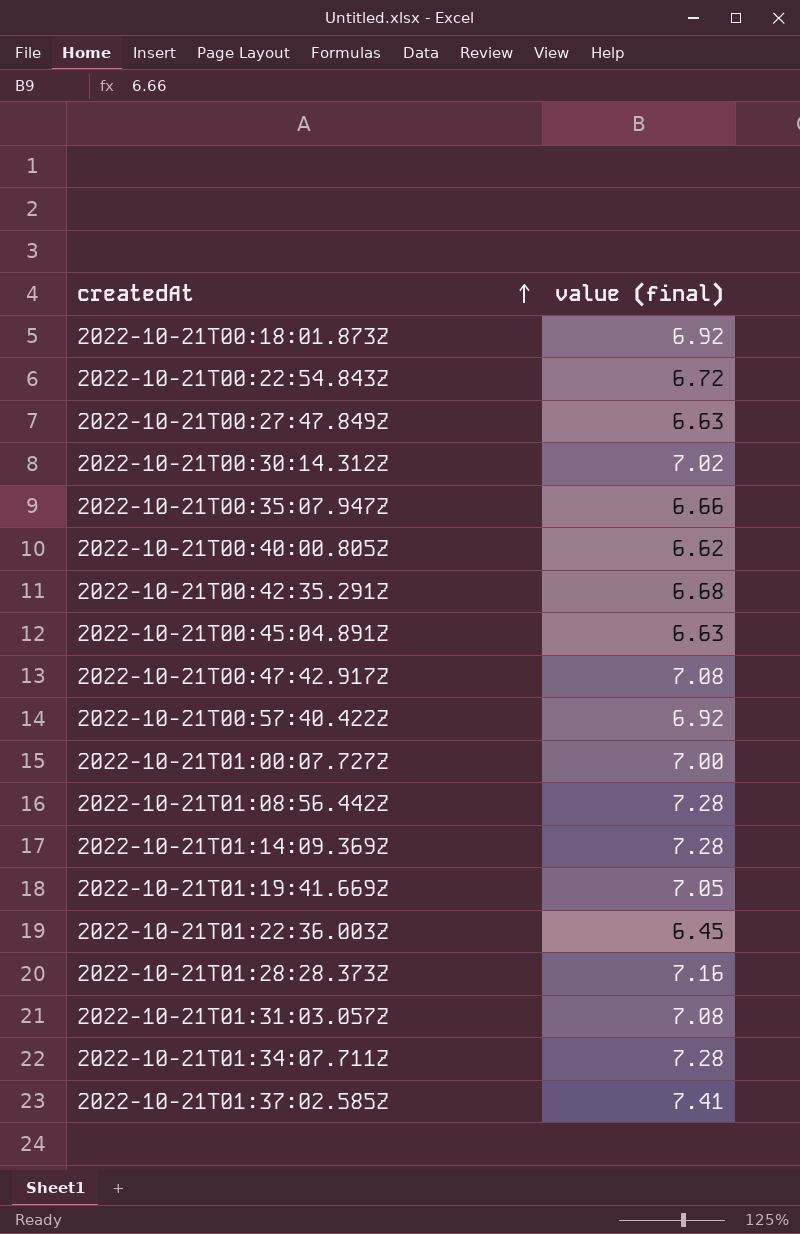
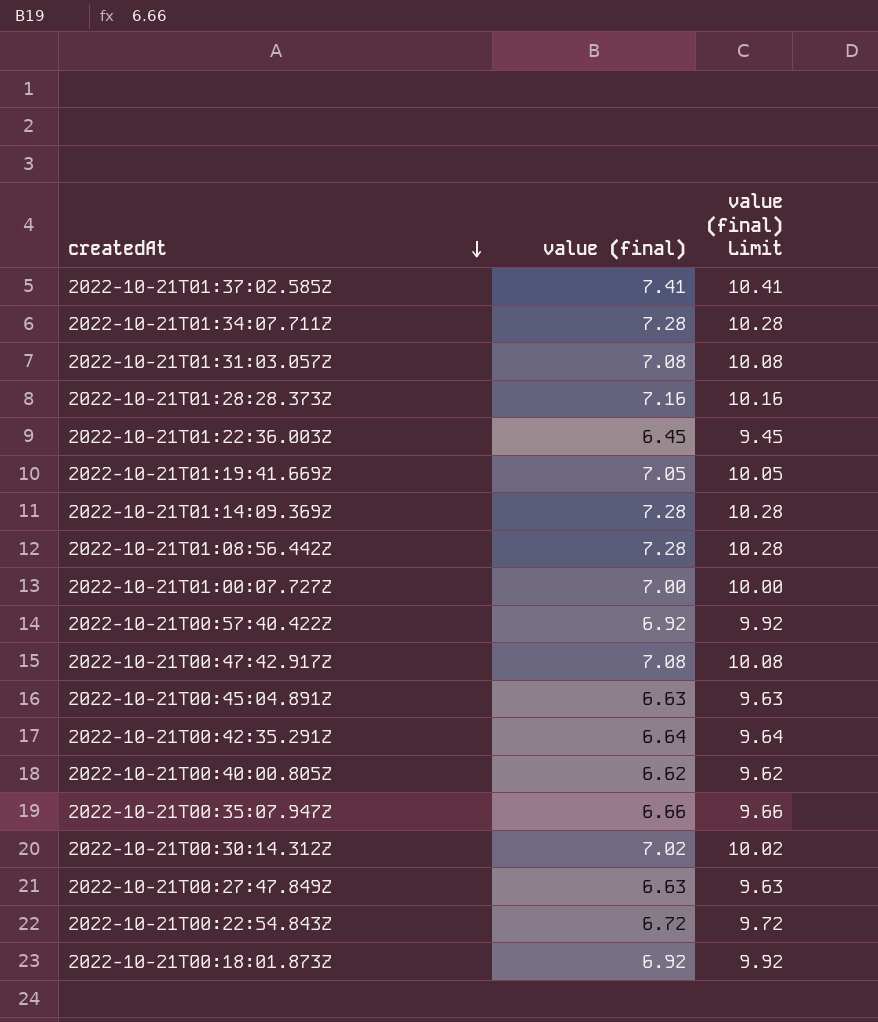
row order: createdAt ascending -> createdAt descending
column value (final) Limit | formula: none -> [value (final)] + 3
2022-10-21T00:42:35.291Z | value (final): 6.68 -> 6.64

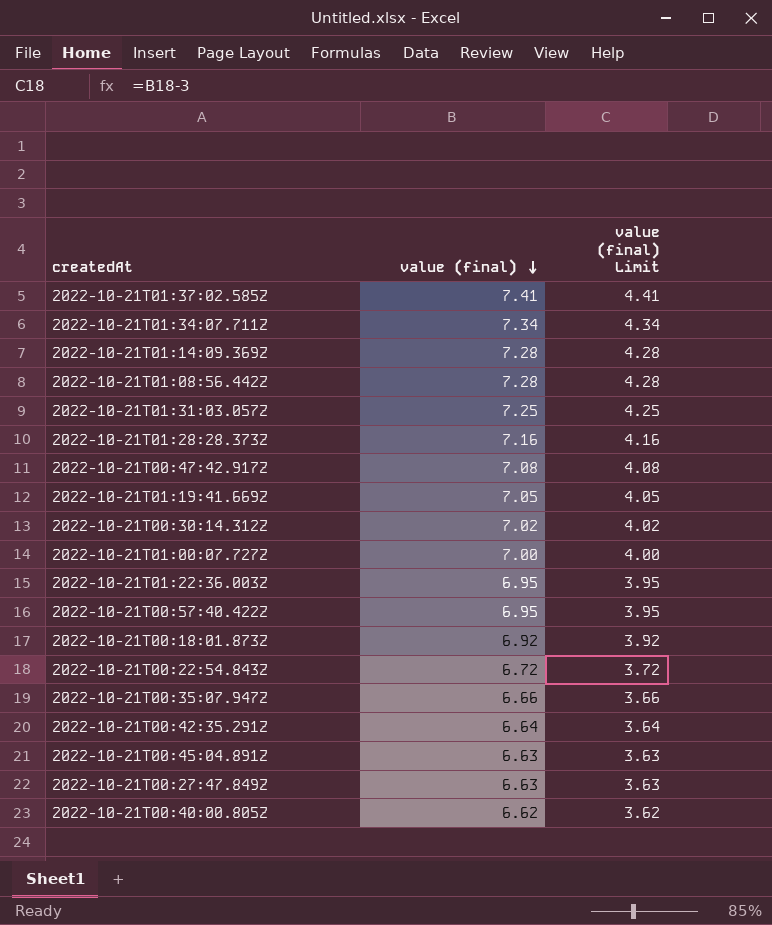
row order: createdAt descending -> value (final) descending
column value (final) Limit | formula: [value (final)] + 3 -> [value (final)] - 3
2022-10-21T01:34:07.711Z | value (final): 7.28 -> 7.34
2022-10-21T01:31:03.057Z | value (final): 7.08 -> 7.25
2022-10-21T01:22:36.003Z | value (final): 6.45 -> 6.95
2022-10-21T00:57:40.422Z | value (final): 6.92 -> 6.95

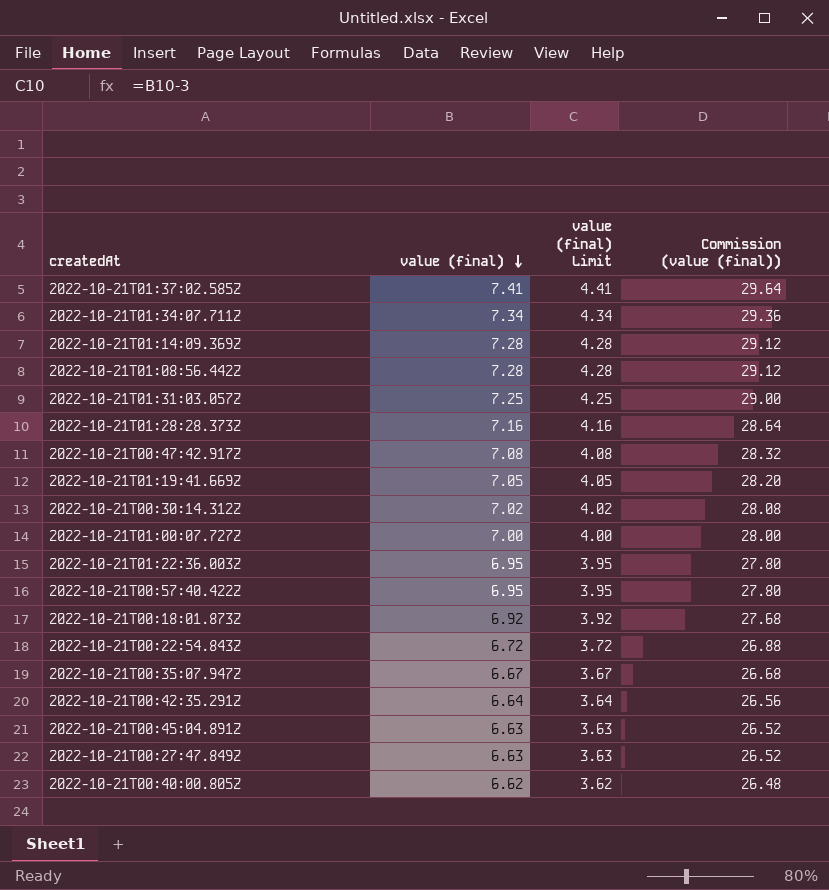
column Commission (value (final)) | formula: none -> [value (final)] * 4
2022-10-21T00:35:07.947Z | value (final): 6.66 -> 6.67
2022-10-21T00:35:07.947Z | value (final) Limit: 3.66 -> 3.67

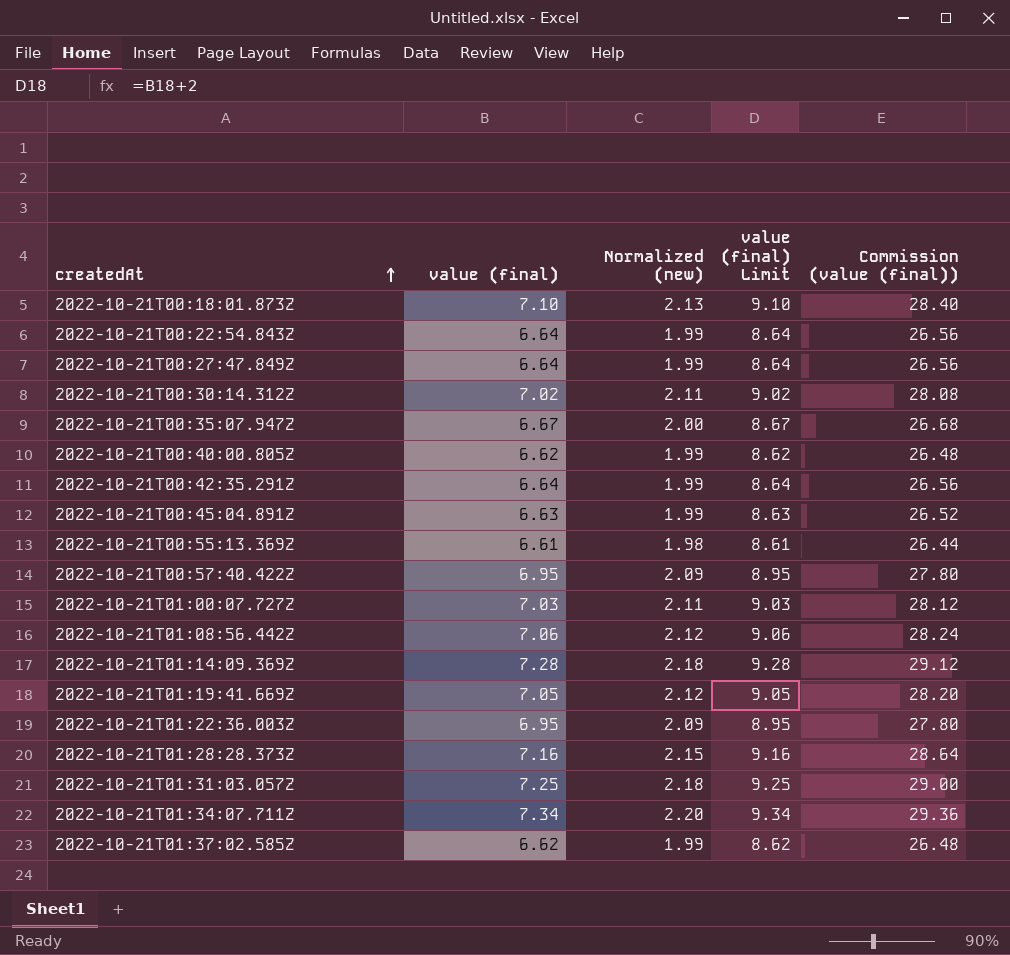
row order: value (final) descending -> createdAt ascending
column Normalized (new) | formula: none -> [value (final)] * 0.3
column value (final) Limit | formula: [value (final)] - 3 -> [value (final)] + 2
row 2022-10-21T00:47:42.917Z: 7.08 | 4.08 | 28.32 -> none
2022-10-21T00:18:01.873Z | value (final): 6.92 -> 7.10
2022-10-21T00:18:01.873Z | Commission (value (final)): 27.68 -> 28.40
2022-10-21T00:22:54.843Z | value (final): 6.72 -> 6.64
2022-10-21T00:22:54.843Z | Commission (value (final)): 26.88 -> 26.56
2022-10-21T00:27:47.849Z | value (final): 6.63 -> 6.64
2022-10-21T00:27:47.849Z | Commission (value (final)): 26.52 -> 26.56
row 2022-10-21T00:55:13.369Z: none -> 6.61 | 1.98 | 8.61 | 26.44
2022-10-21T01:00:07.727Z | value (final): 7.00 -> 7.03
2022-10-21T01:00:07.727Z | Commission (value (final)): 28.00 -> 28.12
2022-10-21T01:08:56.442Z | value (final): 7.28 -> 7.06
2022-10-21T01:08:56.442Z | Commission (value (final)): 29.12 -> 28.24
2022-10-21T01:37:02.585Z | value (final): 7.41 -> 6.62
2022-10-21T01:37:02.585Z | Commission (value (final)): 29.64 -> 26.48

